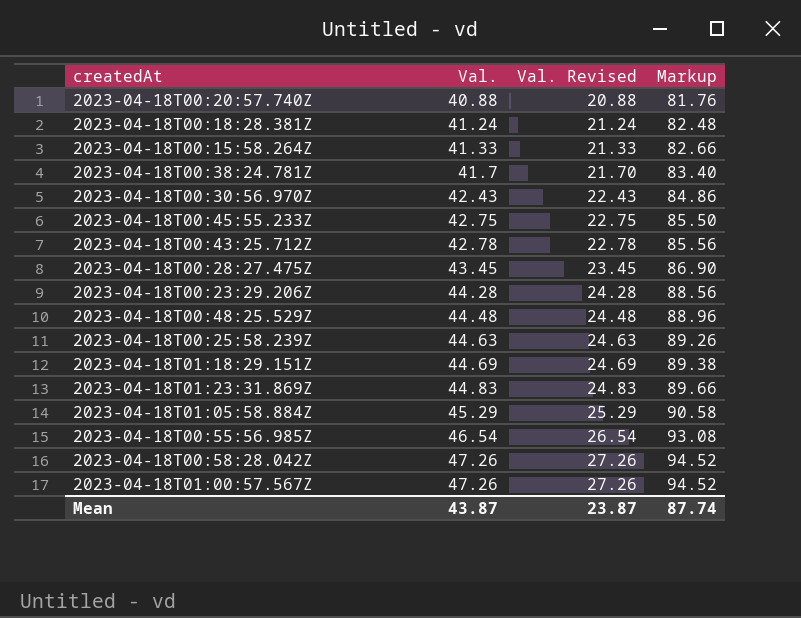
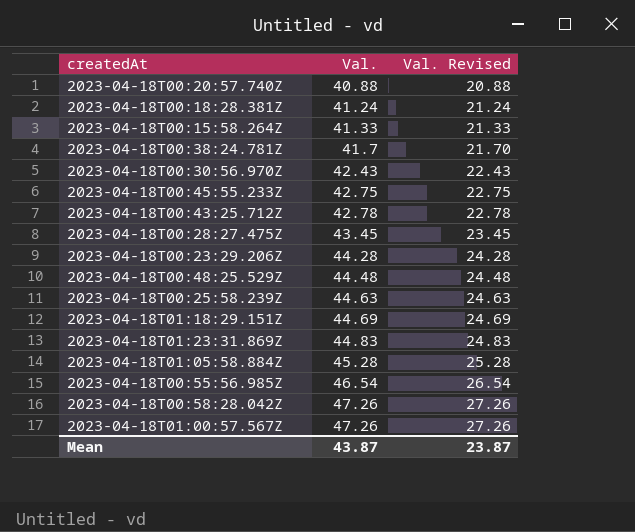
column Markup | formula: [Val.] * 2 -> none
2023-04-18T01:05:58.884Z | Val.: 45.29 -> 45.28
2023-04-18T01:05:58.884Z | Val. Revised: 25.29 -> 25.28

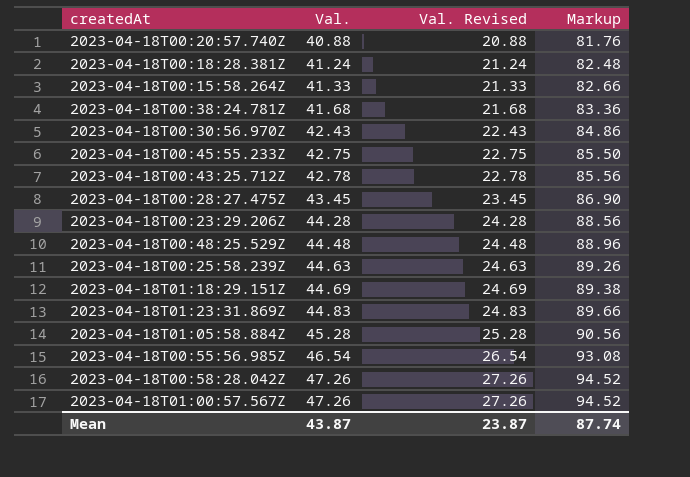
column Markup | formula: none -> [Val.] * 2
2023-04-18T00:38:24.781Z | Val.: 41.7 -> 41.68
2023-04-18T00:38:24.781Z | Val. Revised: 21.70 -> 21.68

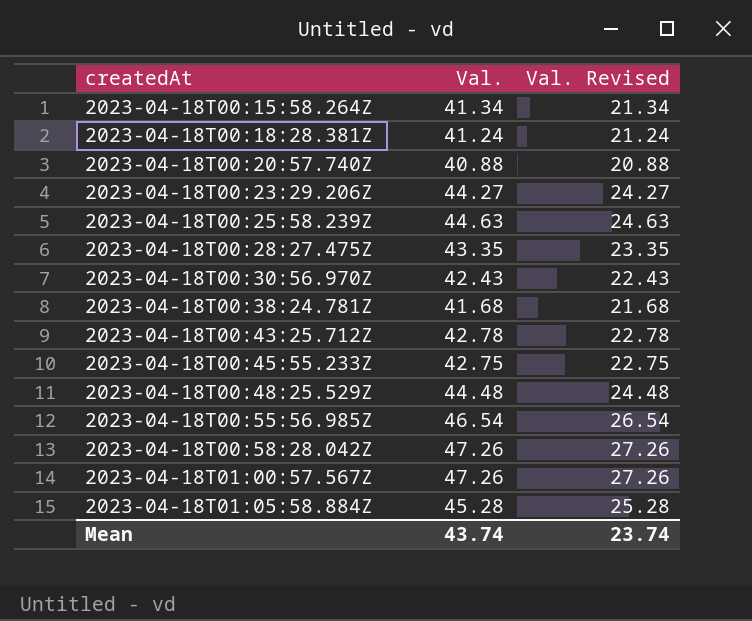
row order: Val. ascending -> createdAt ascending
column Markup | formula: [Val.] * 2 -> none
row 2023-04-18T01:18:29.151Z: 44.69 | 24.69 | 89.38 -> none
row 2023-04-18T01:23:31.869Z: 44.83 | 24.83 | 89.66 -> none
2023-04-18T00:15:58.264Z | Val.: 41.33 -> 41.34
2023-04-18T00:15:58.264Z | Val. Revised: 21.33 -> 21.34
2023-04-18T00:23:29.206Z | Val.: 44.28 -> 44.27
2023-04-18T00:23:29.206Z | Val. Revised: 24.28 -> 24.27
2023-04-18T00:28:27.475Z | Val.: 43.45 -> 43.35
2023-04-18T00:28:27.475Z | Val. Revised: 23.45 -> 23.35
Mean | Val.: 43.87 -> 43.74
Mean | Val. Revised: 23.87 -> 23.74

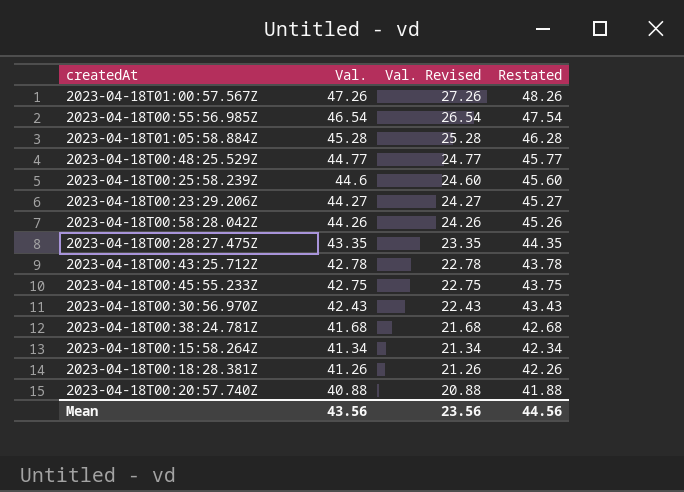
row order: createdAt ascending -> Val. descending
column Restated | formula: none -> [Val.] + 1
2023-04-18T00:48:25.529Z | Val.: 44.48 -> 44.77
2023-04-18T00:48:25.529Z | Val. Revised: 24.48 -> 24.77
2023-04-18T00:25:58.239Z | Val.: 44.63 -> 44.6
2023-04-18T00:25:58.239Z | Val. Revised: 24.63 -> 24.60
2023-04-18T00:58:28.042Z | Val.: 47.26 -> 44.26
2023-04-18T00:58:28.042Z | Val. Revised: 27.26 -> 24.26
2023-04-18T00:18:28.381Z | Val.: 41.24 -> 41.26
2023-04-18T00:18:28.381Z | Val. Revised: 21.24 -> 21.26
Mean | Val.: 43.74 -> 43.56
Mean | Val. Revised: 23.74 -> 23.56

